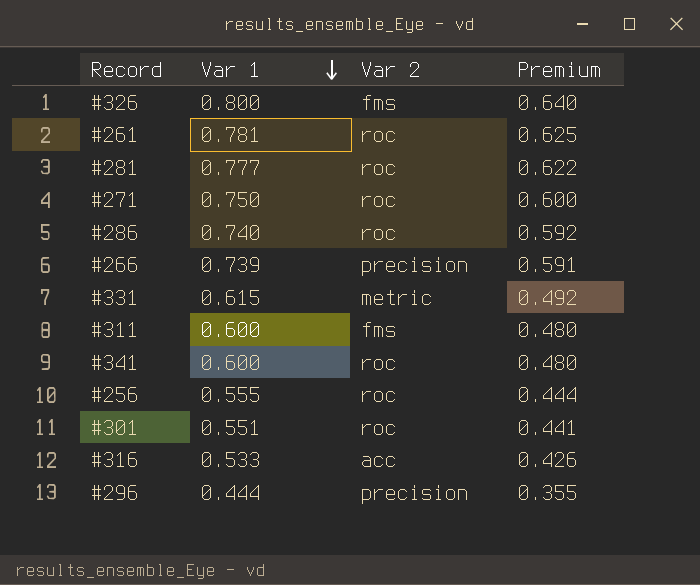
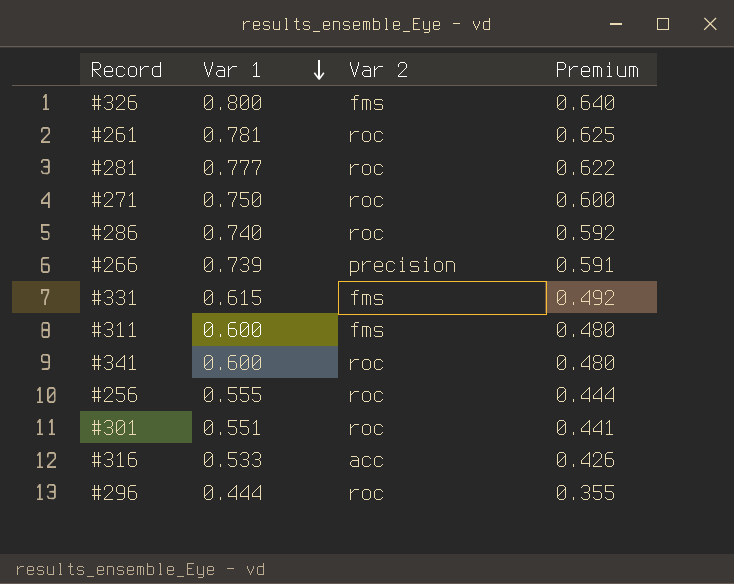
#331 | Var 2: metric -> fms
#296 | Var 2: precision -> roc

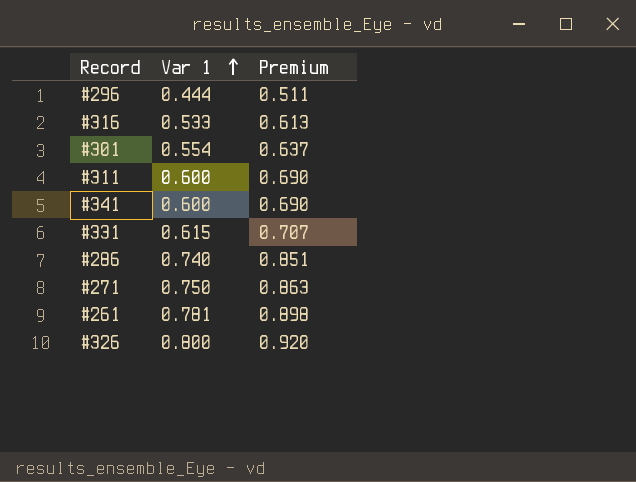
row order: Var 1 descending -> Var 1 ascending
column Var 2 | position: 3 -> none
column Premium | formula: [Var 1] * 0.8 -> [Var 1] * 1.15
row #281: 0.777 | roc | 0.622 -> none
row #266: 0.739 | precision | 0.591 -> none
row #256: 0.555 | roc | 0.444 -> none
#301 | Var 1: 0.551 -> 0.554

